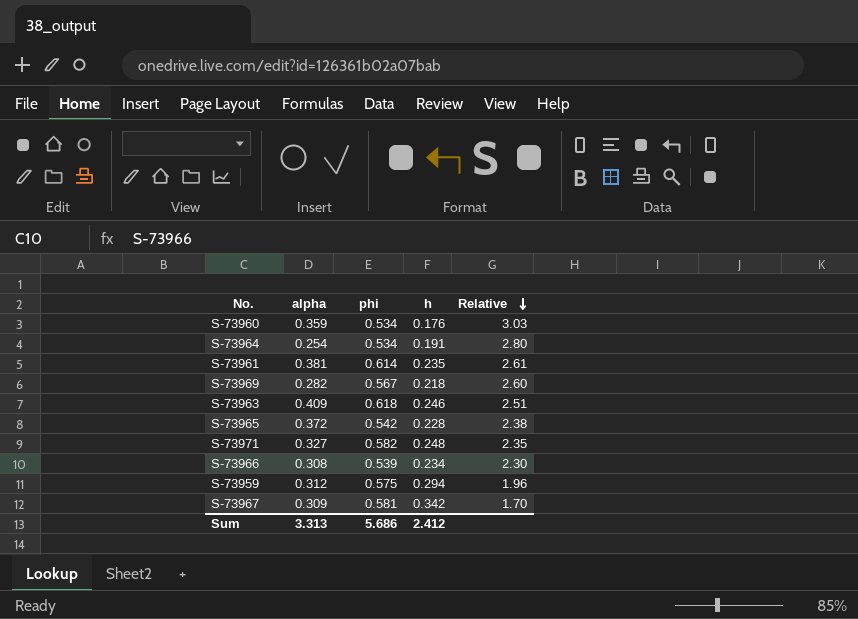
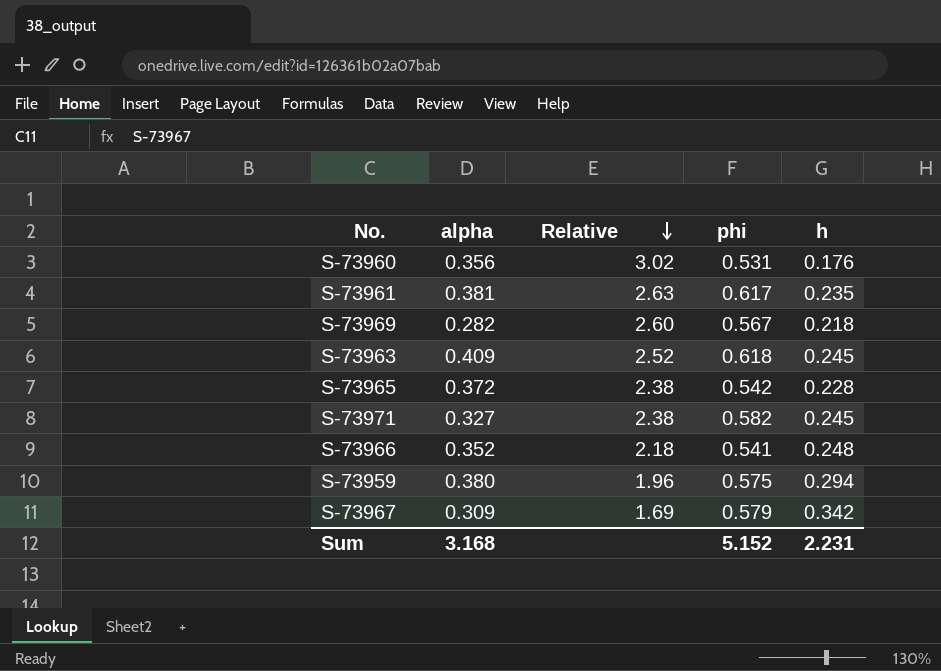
column Relative | position: 5 -> 3
row S-73964: 0.254 | 0.534 | 0.191 | 2.80 -> none
S-73960 | alpha: 0.359 -> 0.356
S-73960 | Relative: 3.03 -> 3.02
S-73960 | phi: 0.534 -> 0.531
S-73961 | Relative: 2.61 -> 2.63
S-73961 | phi: 0.614 -> 0.617
S-73963 | Relative: 2.51 -> 2.52
S-73963 | h: 0.246 -> 0.245
S-73971 | Relative: 2.35 -> 2.38
S-73971 | h: 0.248 -> 0.245
S-73966 | alpha: 0.308 -> 0.352
S-73966 | Relative: 2.30 -> 2.18
S-73966 | phi: 0.539 -> 0.541
S-73966 | h: 0.234 -> 0.248
S-73959 | alpha: 0.312 -> 0.380
S-73967 | Relative: 1.70 -> 1.69
S-73967 | phi: 0.581 -> 0.579
Sum | alpha: 3.313 -> 3.168
Sum | phi: 5.686 -> 5.152
Sum | h: 2.412 -> 2.231

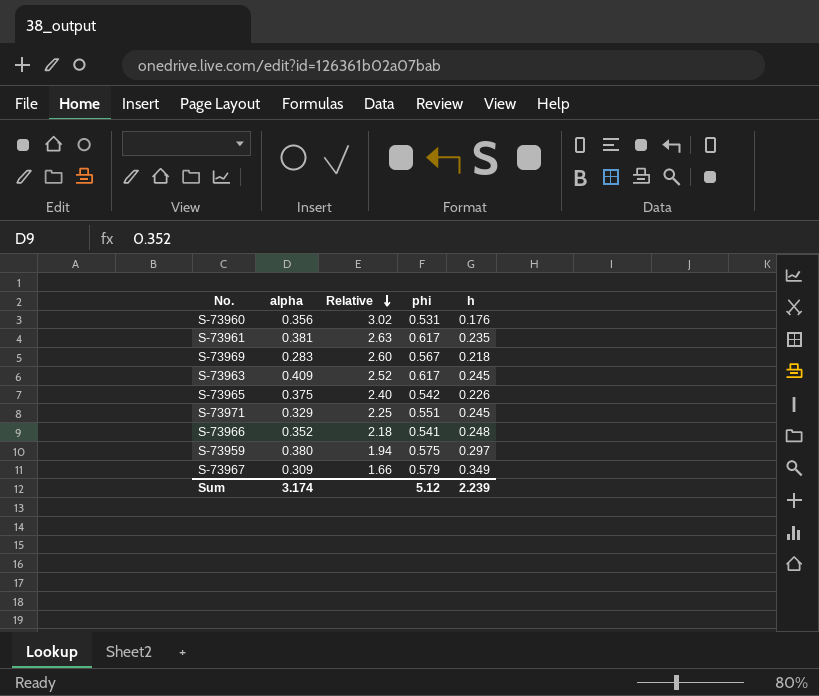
S-73969 | alpha: 0.282 -> 0.283
S-73963 | phi: 0.618 -> 0.617
S-73965 | alpha: 0.372 -> 0.375
S-73965 | Relative: 2.38 -> 2.40
S-73965 | h: 0.228 -> 0.226
S-73971 | alpha: 0.327 -> 0.329
S-73971 | Relative: 2.38 -> 2.25
S-73971 | phi: 0.582 -> 0.551
S-73959 | Relative: 1.96 -> 1.94
S-73959 | h: 0.294 -> 0.297
S-73967 | Relative: 1.69 -> 1.66
S-73967 | h: 0.342 -> 0.349
Sum | alpha: 3.168 -> 3.174
Sum | phi: 5.152 -> 5.12
Sum | h: 2.231 -> 2.239

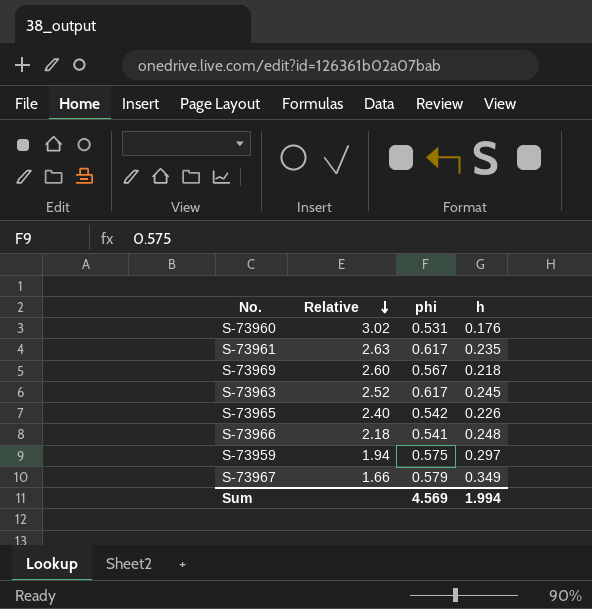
column alpha | position: 2 -> none
row S-73971: 0.329 | 2.25 | 0.551 | 0.245 -> none
Sum | phi: 5.12 -> 4.569
Sum | h: 2.239 -> 1.994

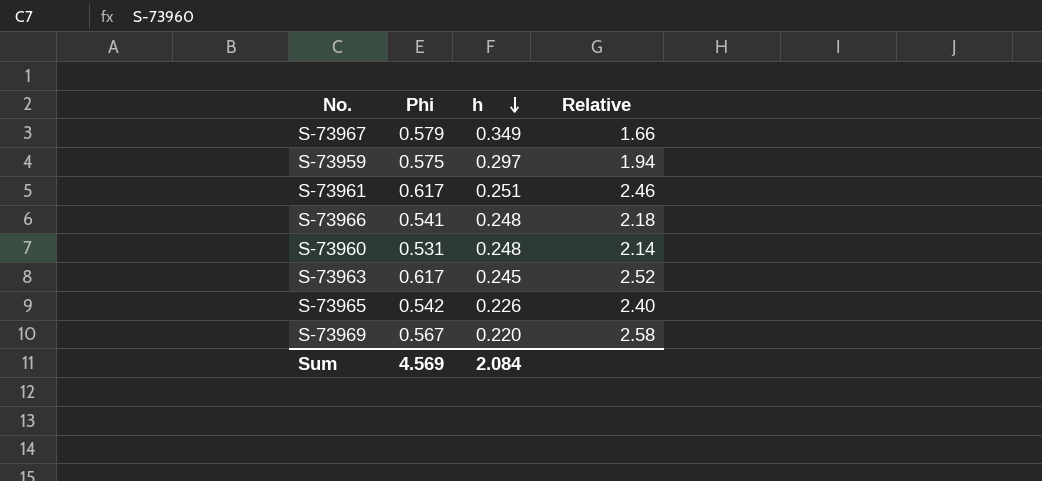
row order: Relative descending -> h descending
column name: phi -> Phi
column Relative | position: 2 -> 4
S-73961 | h: 0.235 -> 0.251
S-73961 | Relative: 2.63 -> 2.46
S-73960 | h: 0.176 -> 0.248
S-73960 | Relative: 3.02 -> 2.14
S-73969 | h: 0.218 -> 0.220
S-73969 | Relative: 2.60 -> 2.58
Sum | h: 1.994 -> 2.084

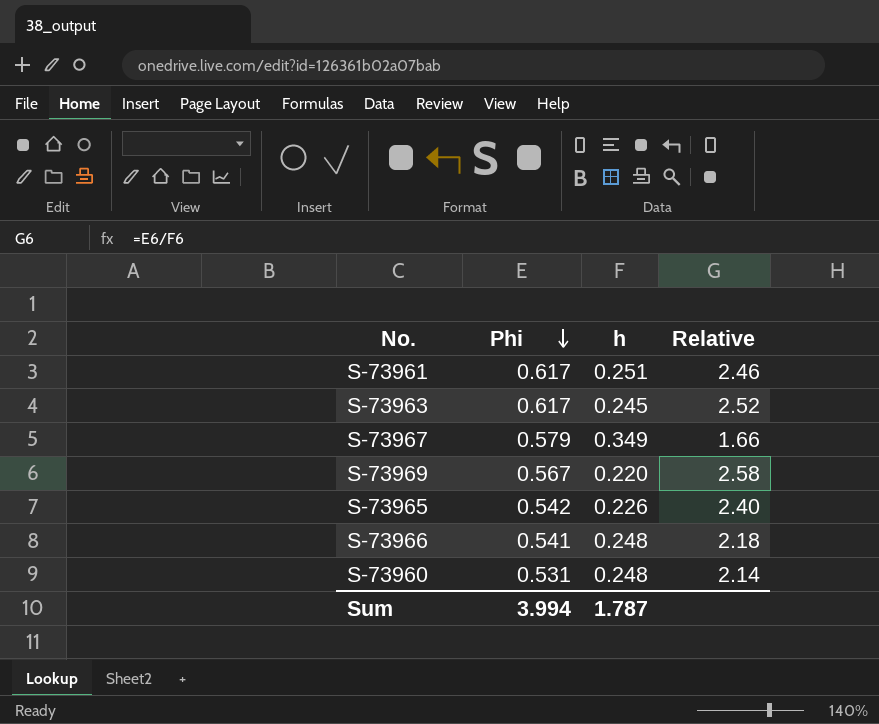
row order: h descending -> Phi descending
row S-73959: 0.575 | 0.297 | 1.94 -> none
Sum | Phi: 4.569 -> 3.994
Sum | h: 2.084 -> 1.787

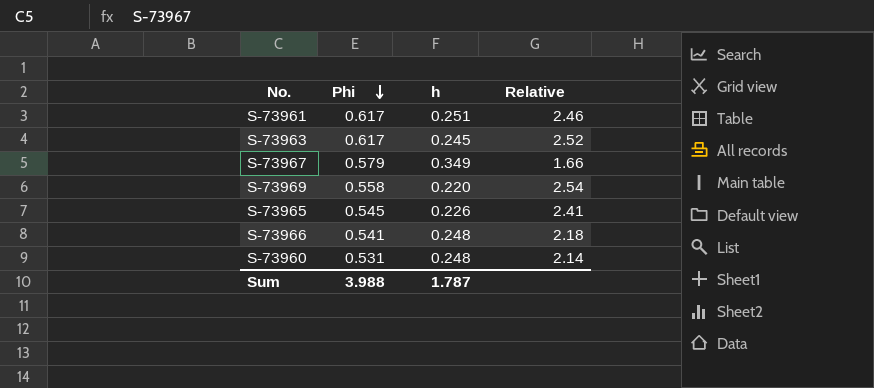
S-73969 | Phi: 0.567 -> 0.558
S-73969 | Relative: 2.58 -> 2.54
S-73965 | Phi: 0.542 -> 0.545
S-73965 | Relative: 2.40 -> 2.41
Sum | Phi: 3.994 -> 3.988

